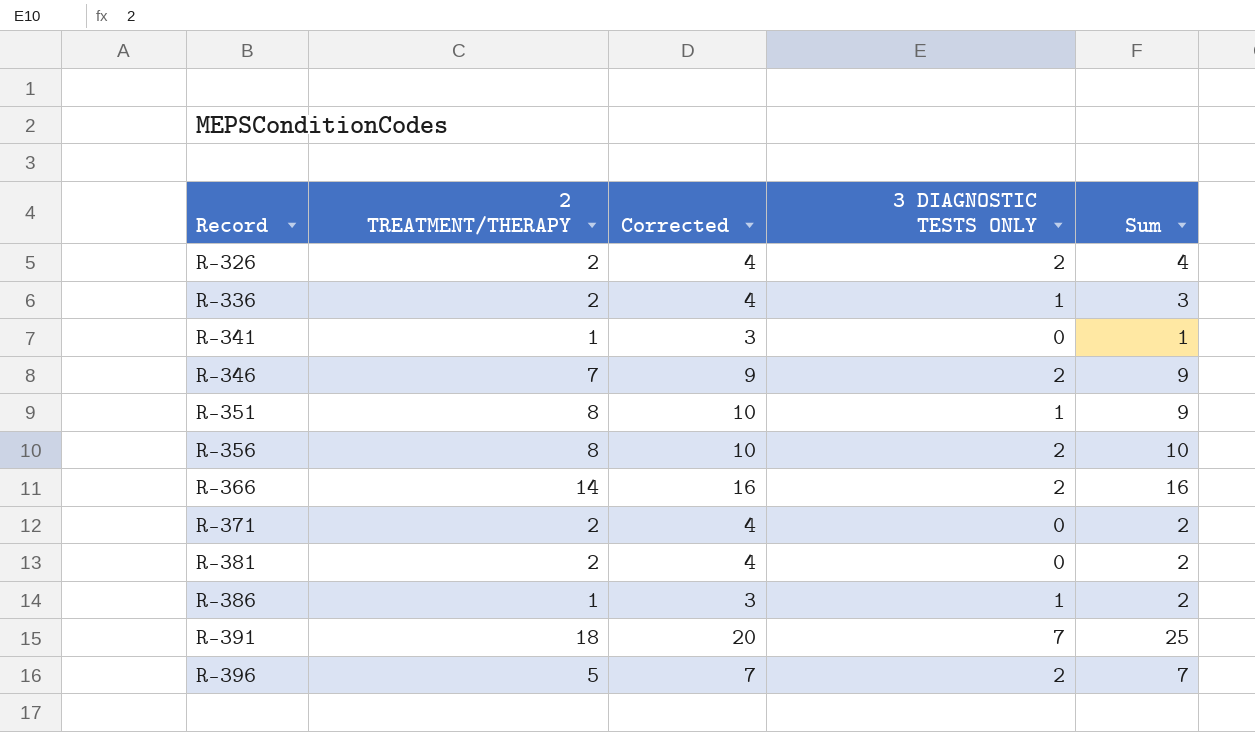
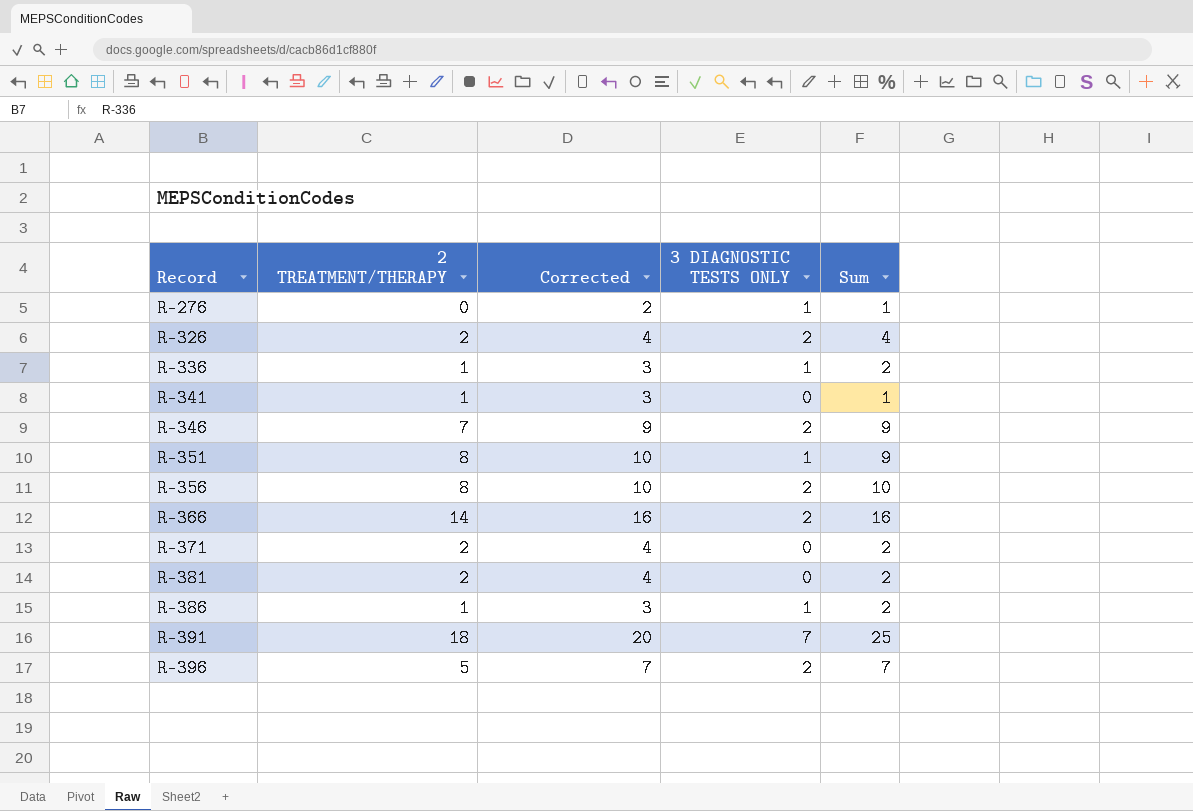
row R-276: none -> 0 | 2 | 1 | 1
R-336 | 2 TREATMENT/THERAPY: 2 -> 1
R-336 | Corrected: 4 -> 3
R-336 | Sum: 3 -> 2

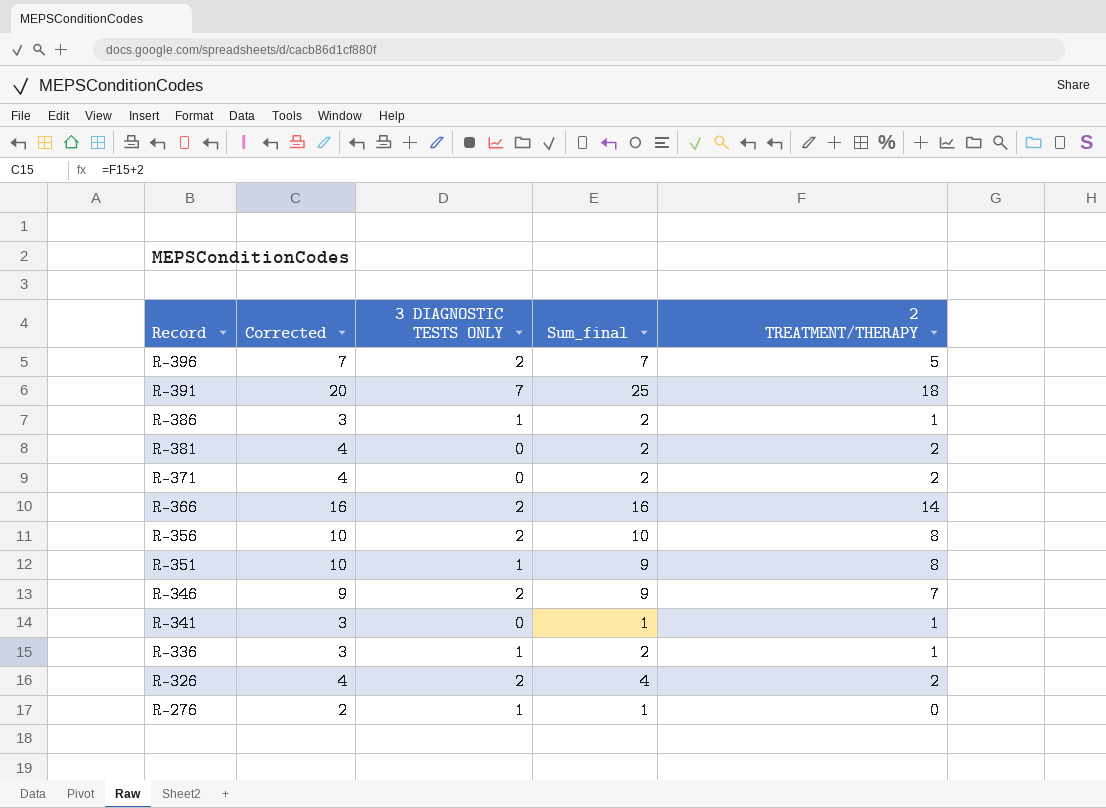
row order: Record ascending -> Record descending
column name: Sum -> Sum_final
column 2 TREATMENT/THERAPY | position: 2 -> 5

